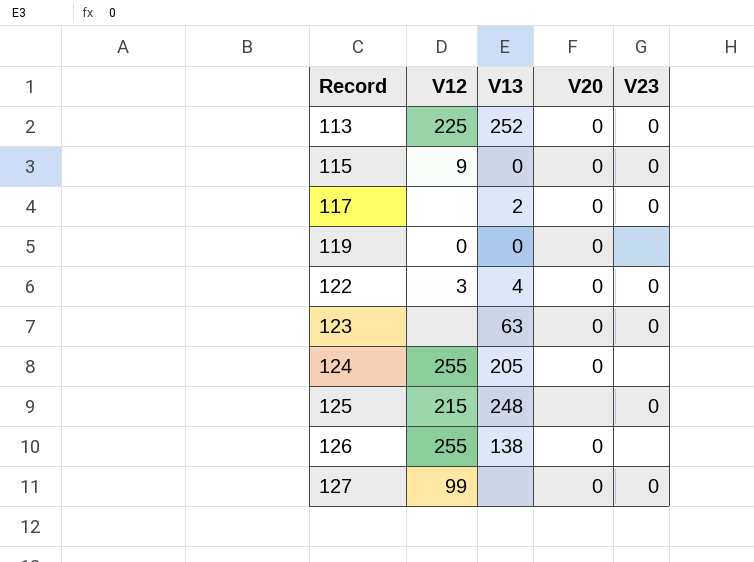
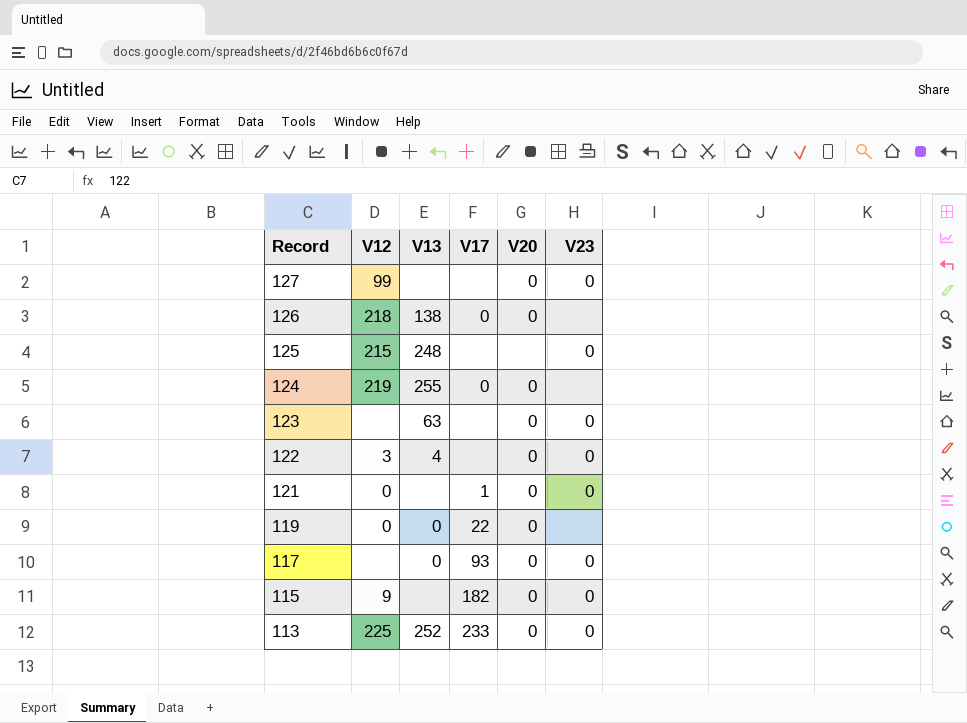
row order: Record ascending -> Record descending
column V17 | position: none -> 4
126 | V12: 255 -> 218
124 | V12: 255 -> 219
124 | V13: 205 -> 255
row 121: none -> 0 | none | 1 | 0 | 0
117 | V13: 2 -> 0
115 | V13: 0 -> none

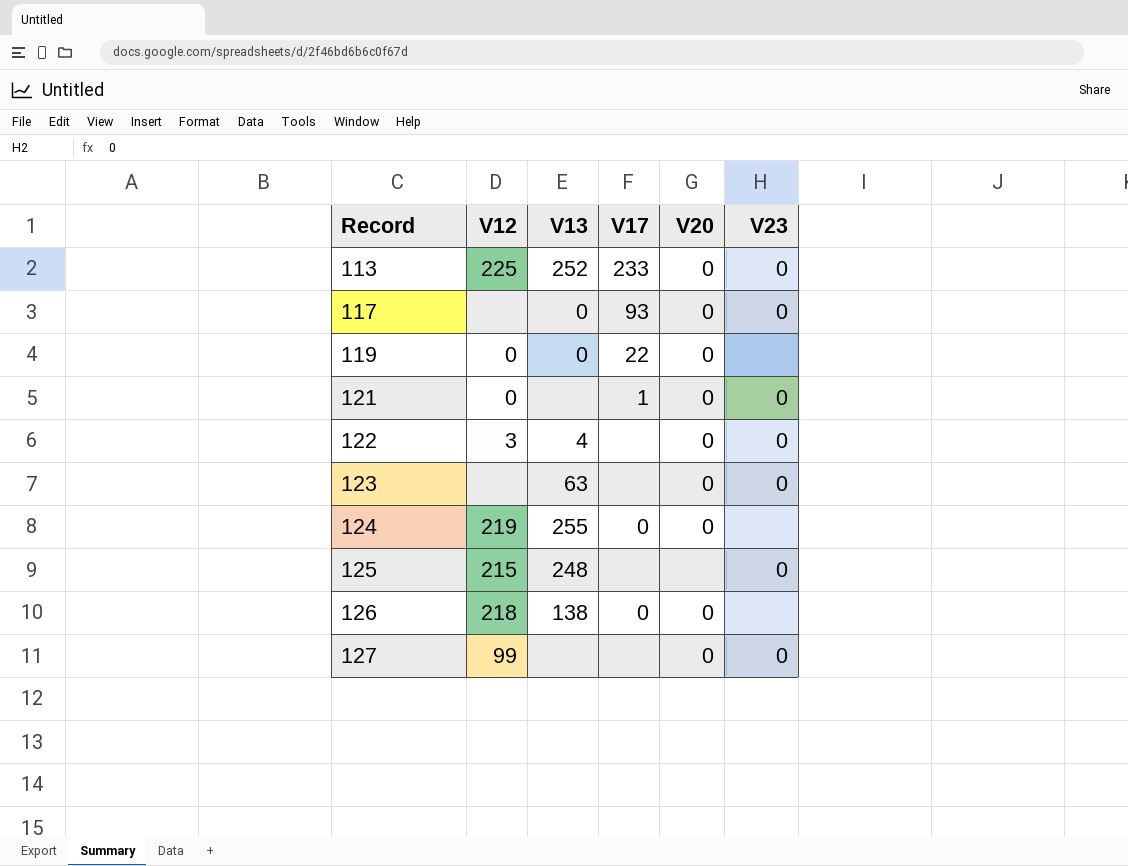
row order: Record descending -> Record ascending
row 115: 9 | none | 182 | 0 | 0 -> none

